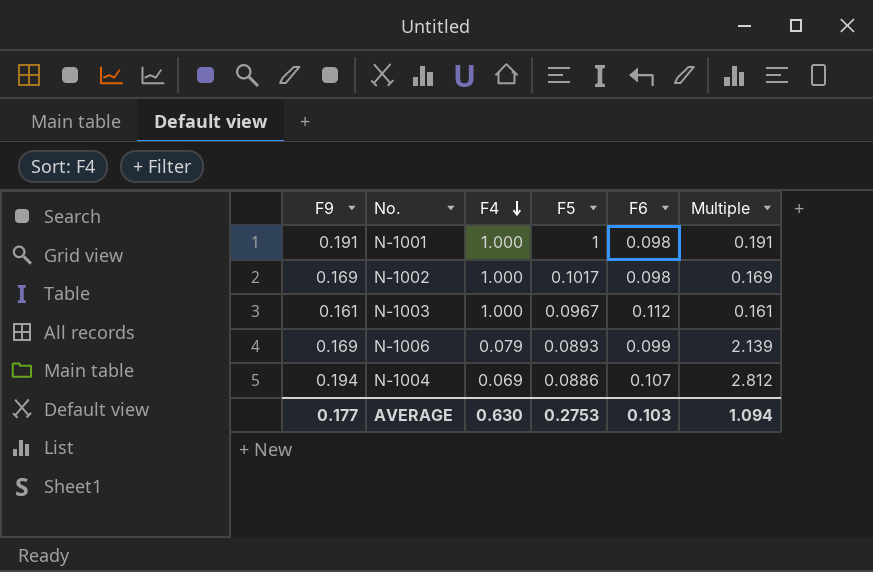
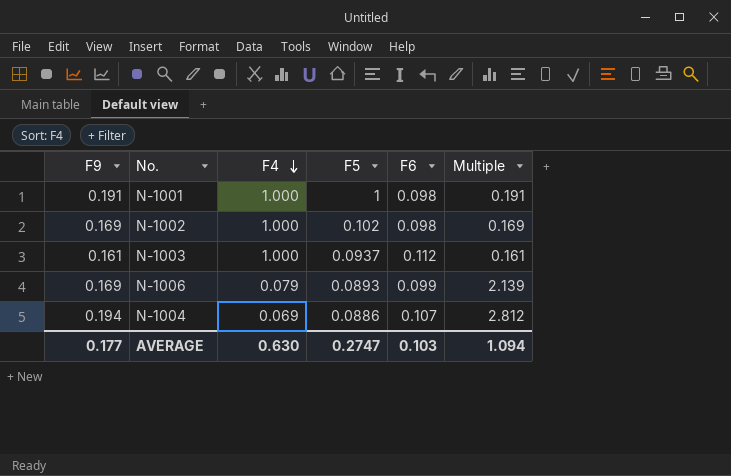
N-1002 | F5: 0.1017 -> 0.102
N-1003 | F5: 0.0967 -> 0.0937
AVERAGE | F5: 0.2753 -> 0.2747

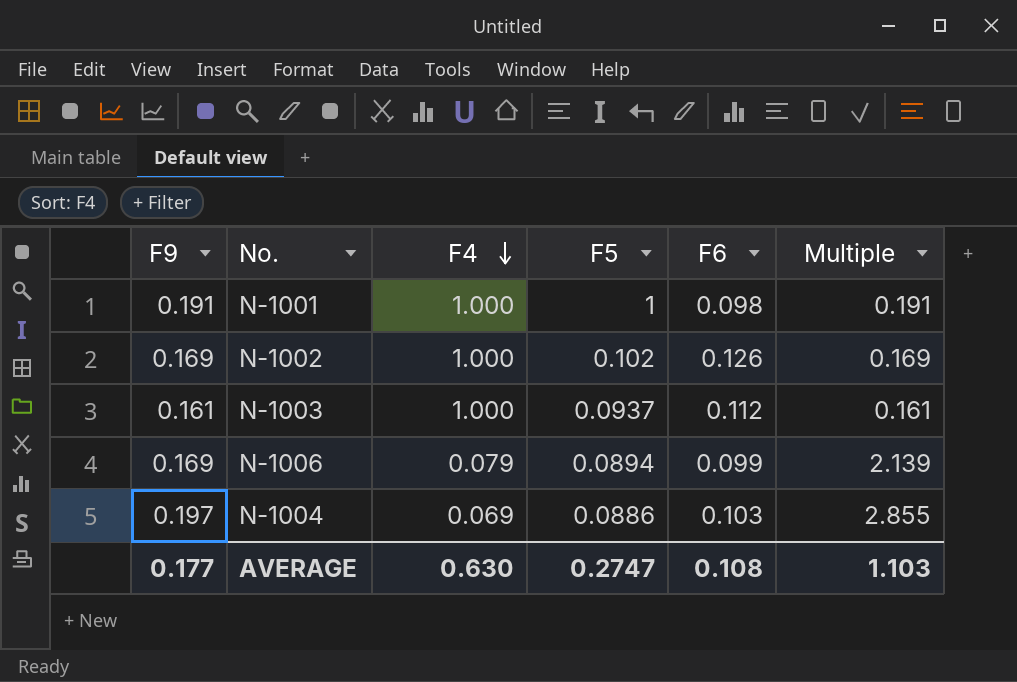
N-1002 | F6: 0.098 -> 0.126
N-1006 | F5: 0.0893 -> 0.0894
N-1004 | F9: 0.194 -> 0.197
N-1004 | F6: 0.107 -> 0.103
N-1004 | Multiple: 2.812 -> 2.855
AVERAGE | F6: 0.103 -> 0.108
AVERAGE | Multiple: 1.094 -> 1.103

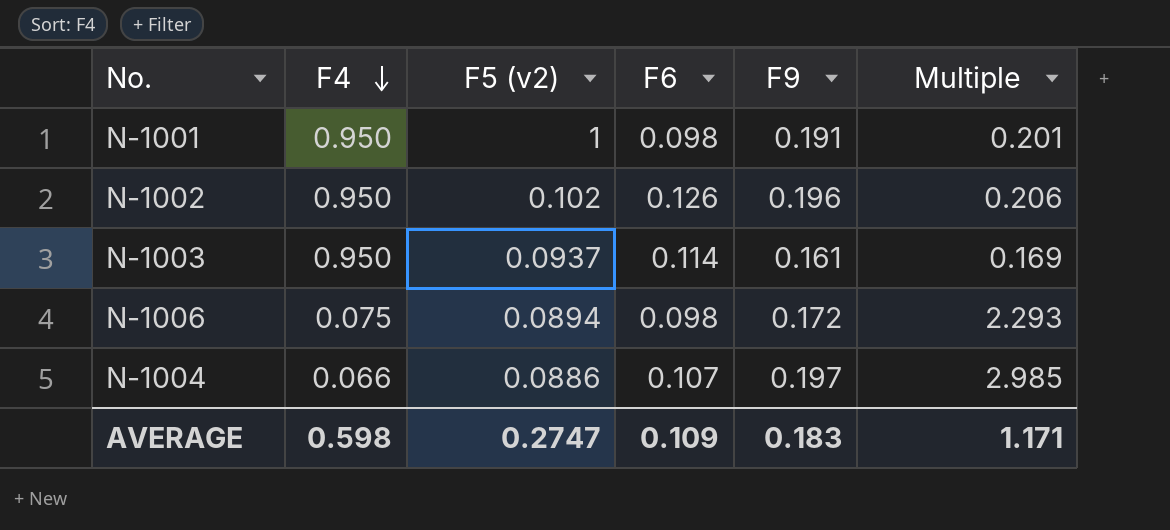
column name: F5 -> F5 (v2)
column F9 | position: 1 -> 5
N-1001 | F4: 1.000 -> 0.950
N-1001 | Multiple: 0.191 -> 0.201
N-1002 | F4: 1.000 -> 0.950
N-1002 | F9: 0.169 -> 0.196
N-1002 | Multiple: 0.169 -> 0.206
N-1003 | F4: 1.000 -> 0.950
N-1003 | F6: 0.112 -> 0.114
N-1003 | Multiple: 0.161 -> 0.169
N-1006 | F4: 0.079 -> 0.075
N-1006 | F6: 0.099 -> 0.098
N-1006 | F9: 0.169 -> 0.172
N-1006 | Multiple: 2.139 -> 2.293
N-1004 | F4: 0.069 -> 0.066
N-1004 | F6: 0.103 -> 0.107
N-1004 | Multiple: 2.855 -> 2.985
AVERAGE | F4: 0.630 -> 0.598
AVERAGE | F6: 0.108 -> 0.109
AVERAGE | F9: 0.177 -> 0.183
AVERAGE | Multiple: 1.103 -> 1.171

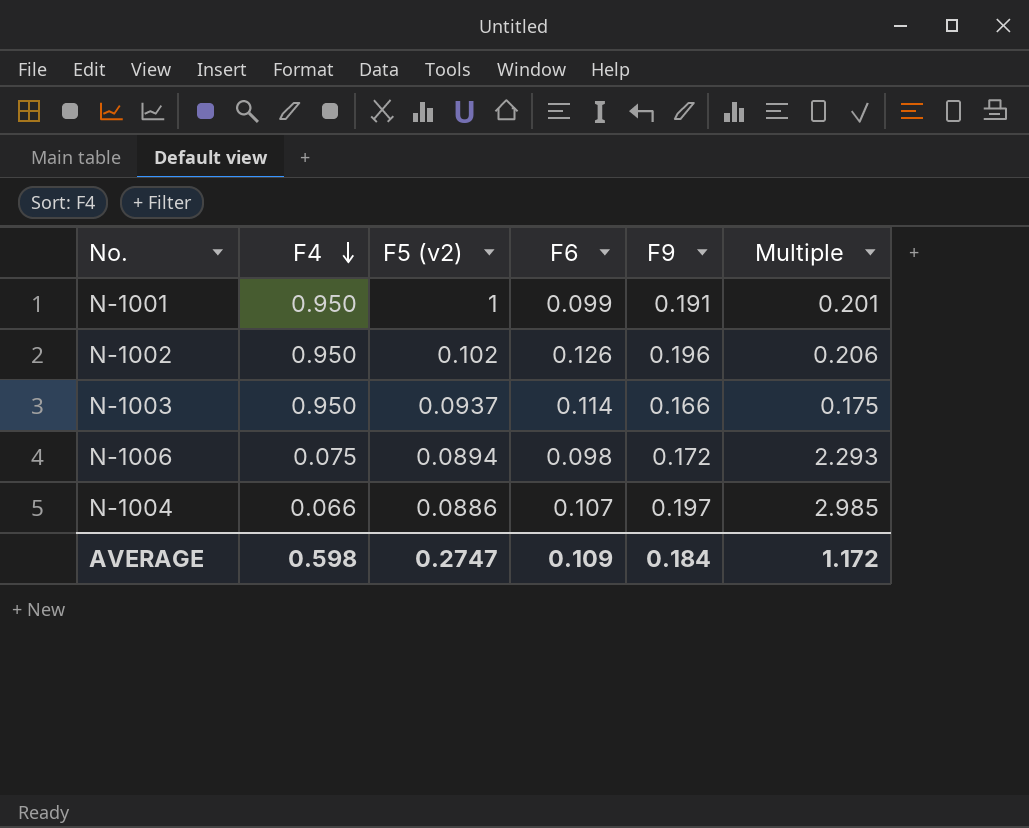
N-1001 | F6: 0.098 -> 0.099
N-1003 | F9: 0.161 -> 0.166
N-1003 | Multiple: 0.169 -> 0.175
AVERAGE | F9: 0.183 -> 0.184
AVERAGE | Multiple: 1.171 -> 1.172

